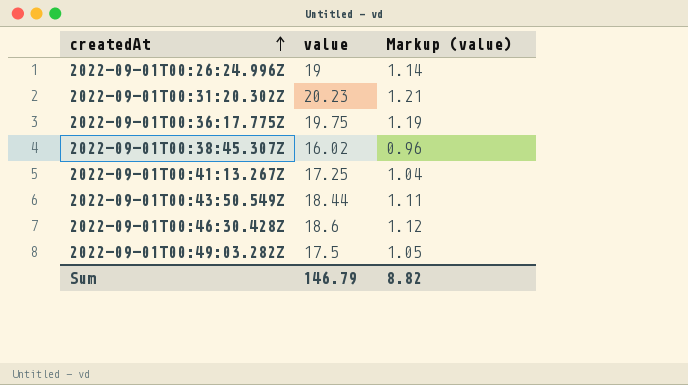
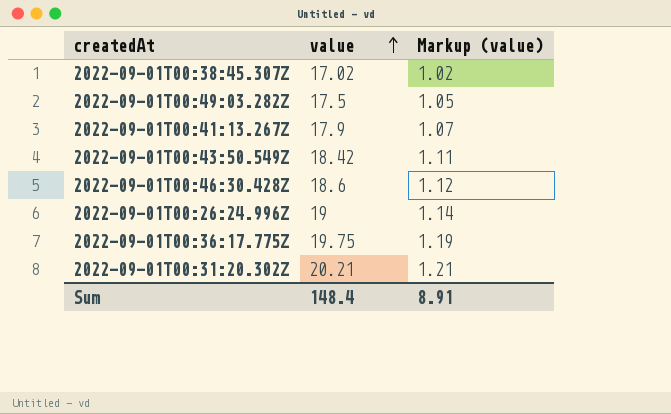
row order: createdAt ascending -> value ascending
2022-09-01T00:38:45.307Z | value: 16.02 -> 17.02
2022-09-01T00:38:45.307Z | Markup (value): 0.96 -> 1.02
2022-09-01T00:41:13.267Z | value: 17.25 -> 17.9
2022-09-01T00:41:13.267Z | Markup (value): 1.04 -> 1.07
2022-09-01T00:43:50.549Z | value: 18.44 -> 18.42
2022-09-01T00:31:20.302Z | value: 20.23 -> 20.21
Sum | value: 146.79 -> 148.4
Sum | Markup (value): 8.82 -> 8.91

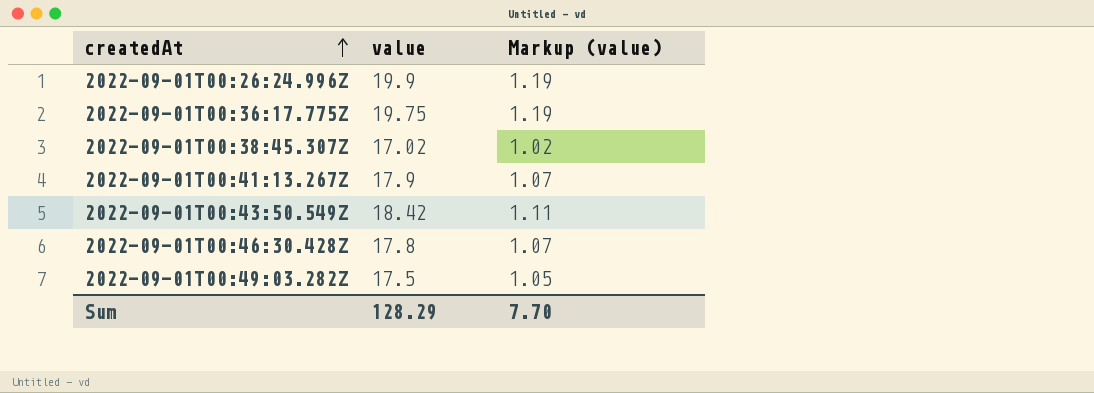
row order: value ascending -> createdAt ascending
row 2022-09-01T00:31:20.302Z: 20.21 | 1.21 -> none
2022-09-01T00:26:24.996Z | value: 19 -> 19.9
2022-09-01T00:26:24.996Z | Markup (value): 1.14 -> 1.19
2022-09-01T00:46:30.428Z | value: 18.6 -> 17.8
2022-09-01T00:46:30.428Z | Markup (value): 1.12 -> 1.07
Sum | value: 148.4 -> 128.29
Sum | Markup (value): 8.91 -> 7.70

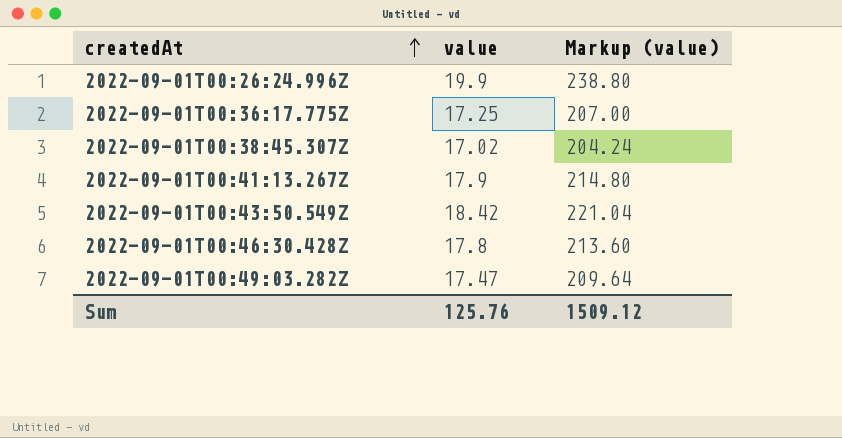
column Markup (value) | formula: [value] * 0.06 -> [value] * 12
2022-09-01T00:36:17.775Z | value: 19.75 -> 17.25
2022-09-01T00:49:03.282Z | value: 17.5 -> 17.47
Sum | value: 128.29 -> 125.76
Sum | Markup (value): 7.70 -> 1509.12

